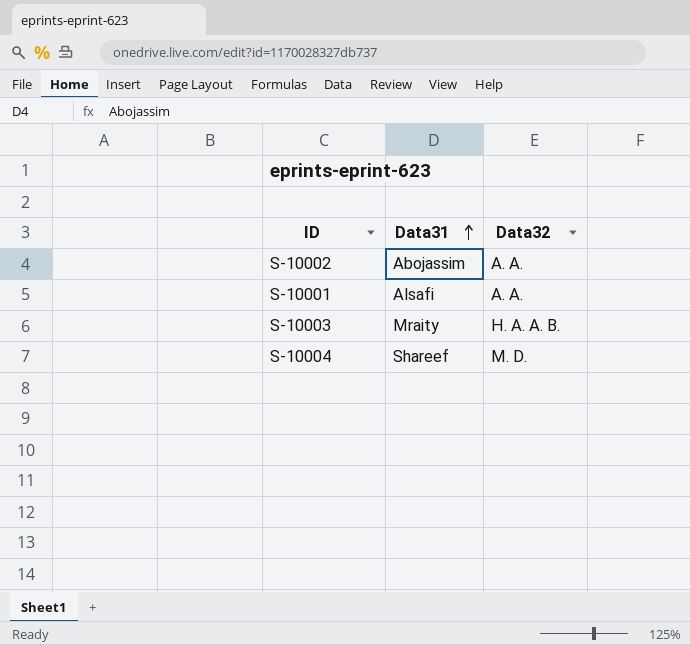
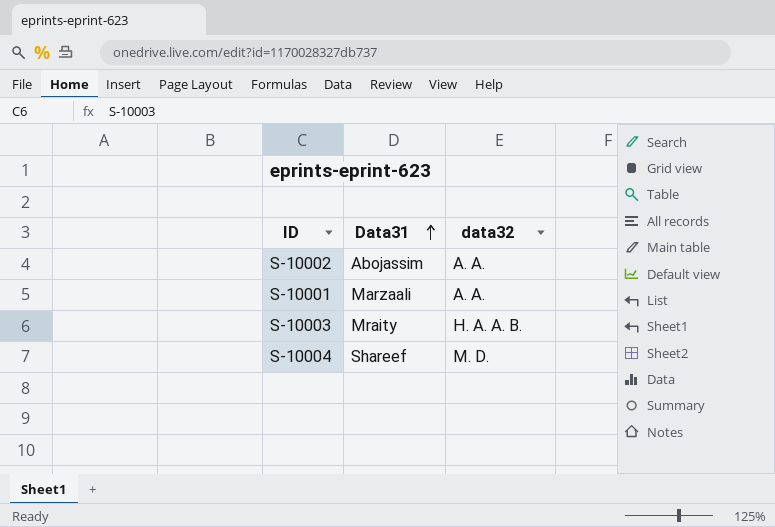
column name: Data32 -> data32
S-10001 | Data31: Alsafi -> Marzaali

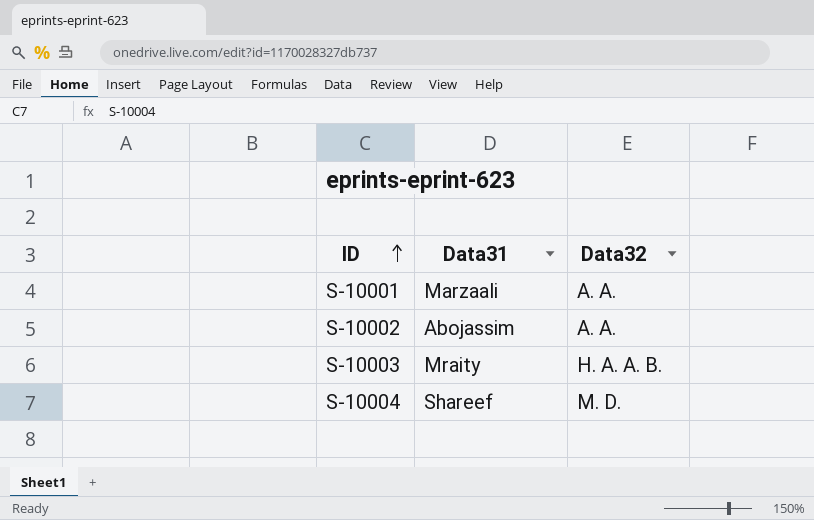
row order: Data31 ascending -> ID ascending
column name: data32 -> Data32

